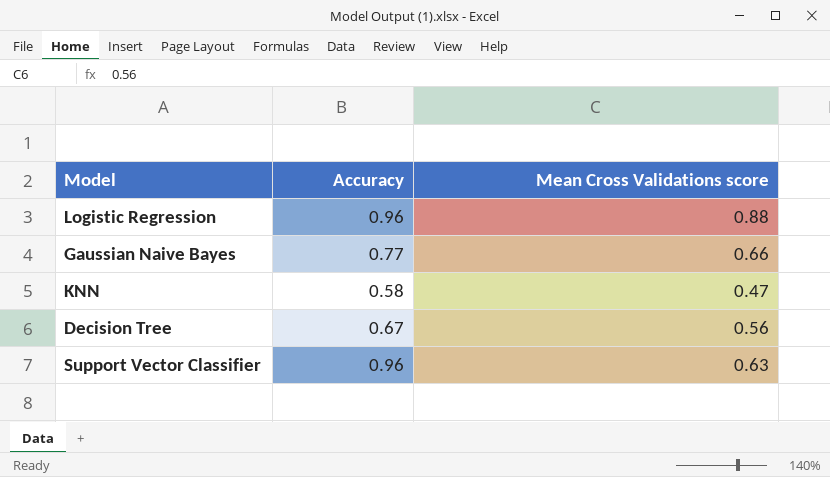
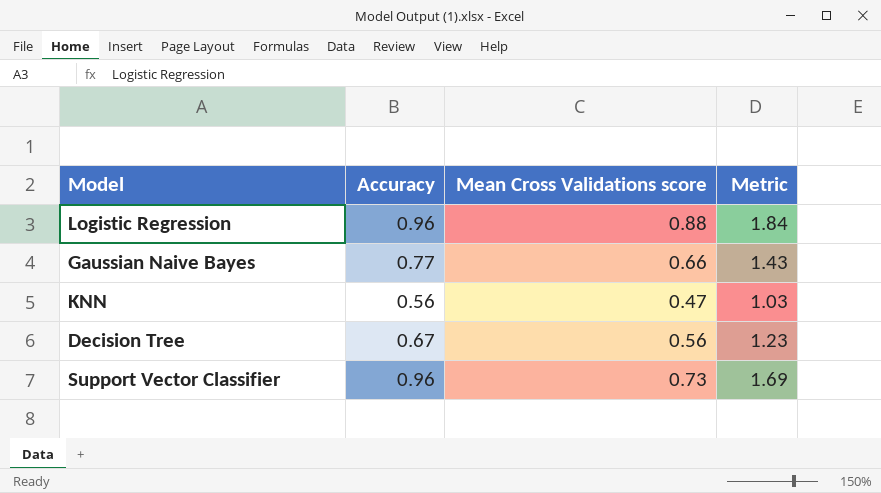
column Metric | formula: none -> [Accuracy] + [Mean Cross Validations score]
KNN | Accuracy: 0.58 -> 0.56
Support Vector Classifier | Mean Cross Validations score: 0.63 -> 0.73

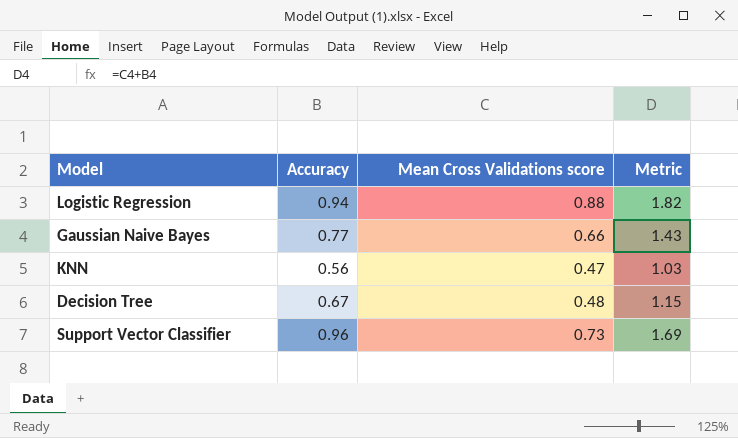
Logistic Regression | Accuracy: 0.96 -> 0.94
Logistic Regression | Metric: 1.84 -> 1.82
Decision Tree | Mean Cross Validations score: 0.56 -> 0.48
Decision Tree | Metric: 1.23 -> 1.15

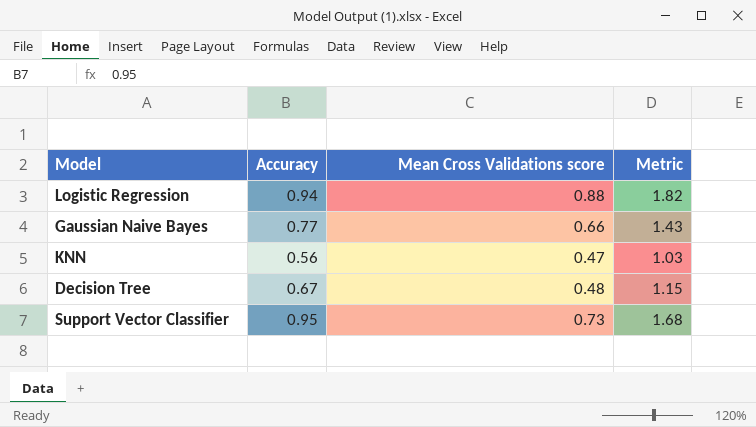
Support Vector Classifier | Accuracy: 0.96 -> 0.95
Support Vector Classifier | Metric: 1.69 -> 1.68

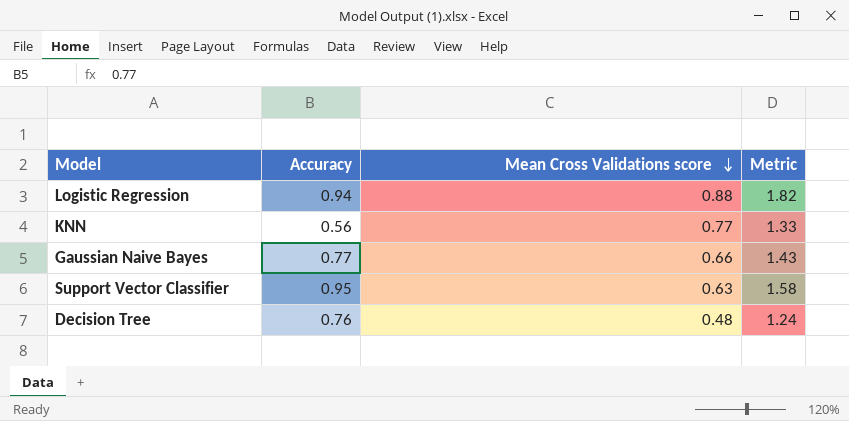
row order: none -> Mean Cross Validations score descending
KNN | Mean Cross Validations score: 0.47 -> 0.77
KNN | Metric: 1.03 -> 1.33
Support Vector Classifier | Mean Cross Validations score: 0.73 -> 0.63
Support Vector Classifier | Metric: 1.68 -> 1.58
Decision Tree | Accuracy: 0.67 -> 0.76
Decision Tree | Metric: 1.15 -> 1.24

